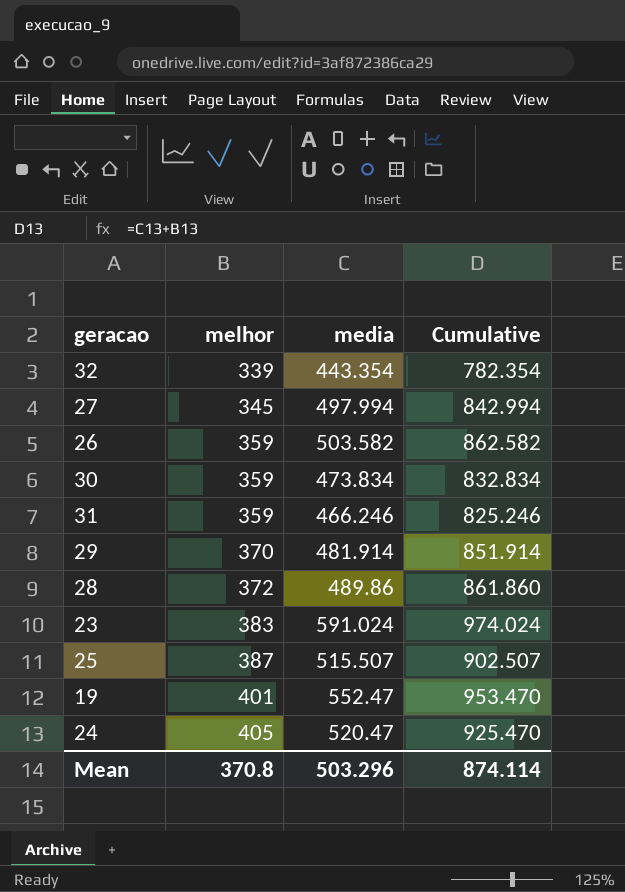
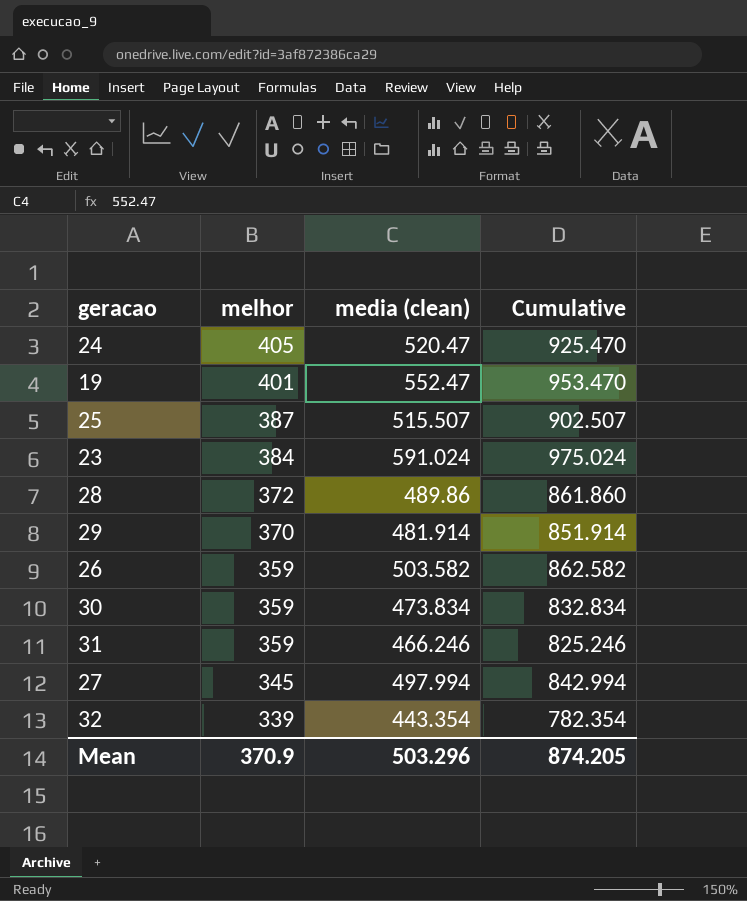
row order: melhor ascending -> melhor descending
column name: media -> media (clean)
23 | melhor: 383 -> 384
23 | Cumulative: 974.024 -> 975.024
Mean | melhor: 370.8 -> 370.9
Mean | Cumulative: 874.114 -> 874.205

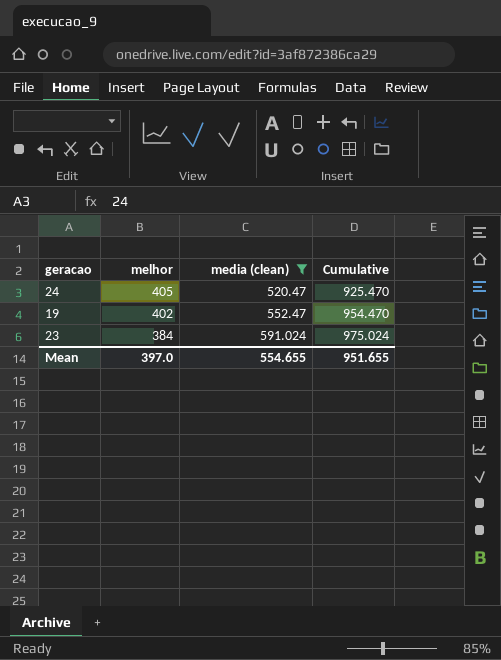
filter: none -> media (clean) >= 520.47
19 | melhor: 401 -> 402
19 | Cumulative: 953.470 -> 954.470
Mean | melhor: 370.9 -> 397.0
Mean | media (clean): 503.296 -> 554.655
Mean | Cumulative: 874.205 -> 951.655

